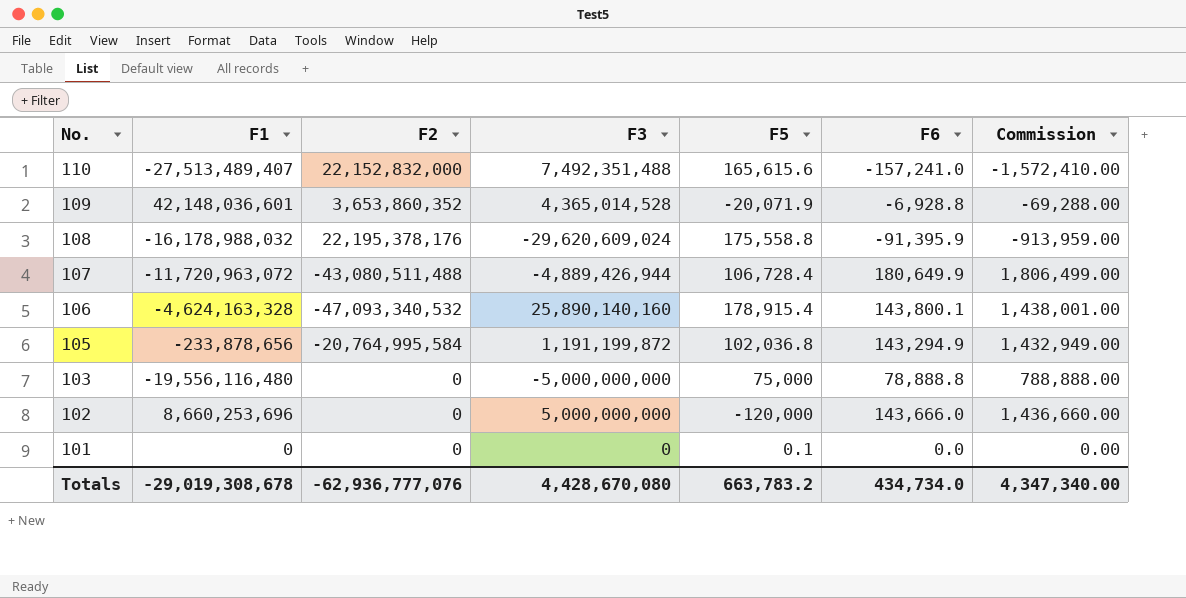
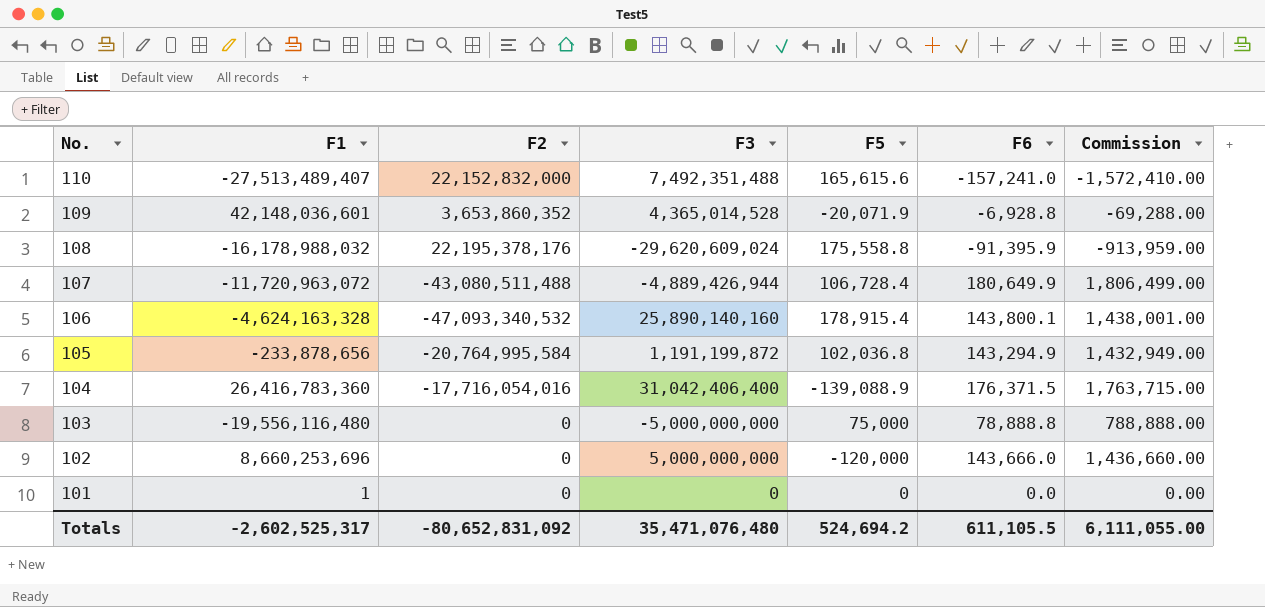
row 104: none -> 26,416,783,360 | -17,716,054,016 | 31,042,406,400 | -139,088.9 | 176,371.5 | 1,763,715.00
101 | F1: 0 -> 1
101 | F5: 0.1 -> 0
Totals | F1: -29,019,308,678 -> -2,602,525,317
Totals | F2: -62,936,777,076 -> -80,652,831,092
Totals | F3: 4,428,670,080 -> 35,471,076,480
Totals | F5: 663,783.2 -> 524,694.2
Totals | F6: 434,734.0 -> 611,105.5
Totals | Commission: 4,347,340.00 -> 6,111,055.00

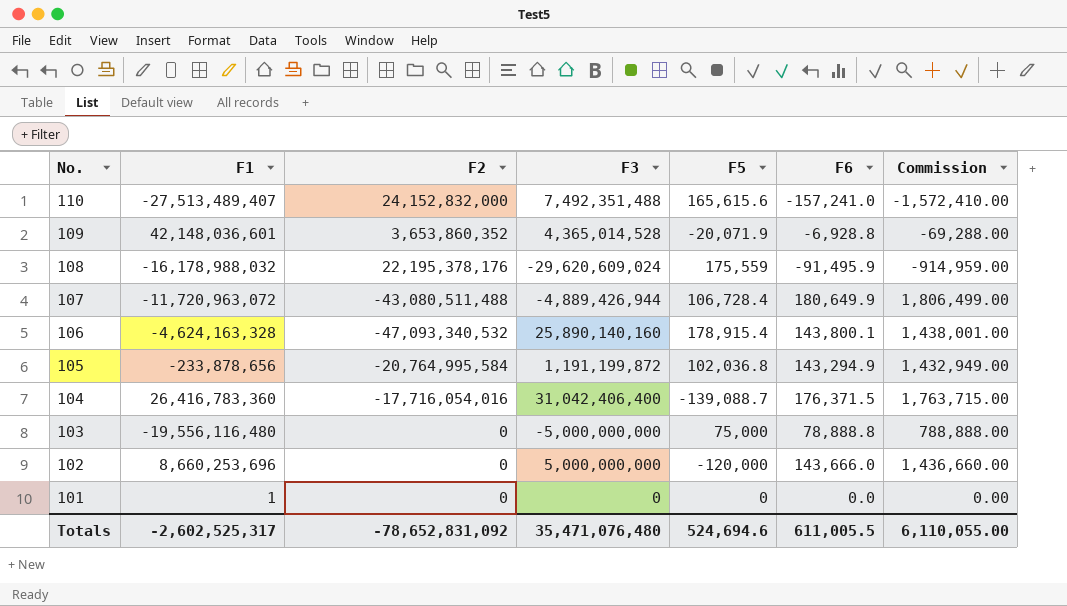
110 | F2: 22,152,832,000 -> 24,152,832,000
108 | F5: 175,558.8 -> 175,559
108 | F6: -91,395.9 -> -91,495.9
108 | Commission: -913,959.00 -> -914,959.00
104 | F5: -139,088.9 -> -139,088.7
Totals | F2: -80,652,831,092 -> -78,652,831,092
Totals | F5: 524,694.2 -> 524,694.6
Totals | F6: 611,105.5 -> 611,005.5
Totals | Commission: 6,111,055.00 -> 6,110,055.00

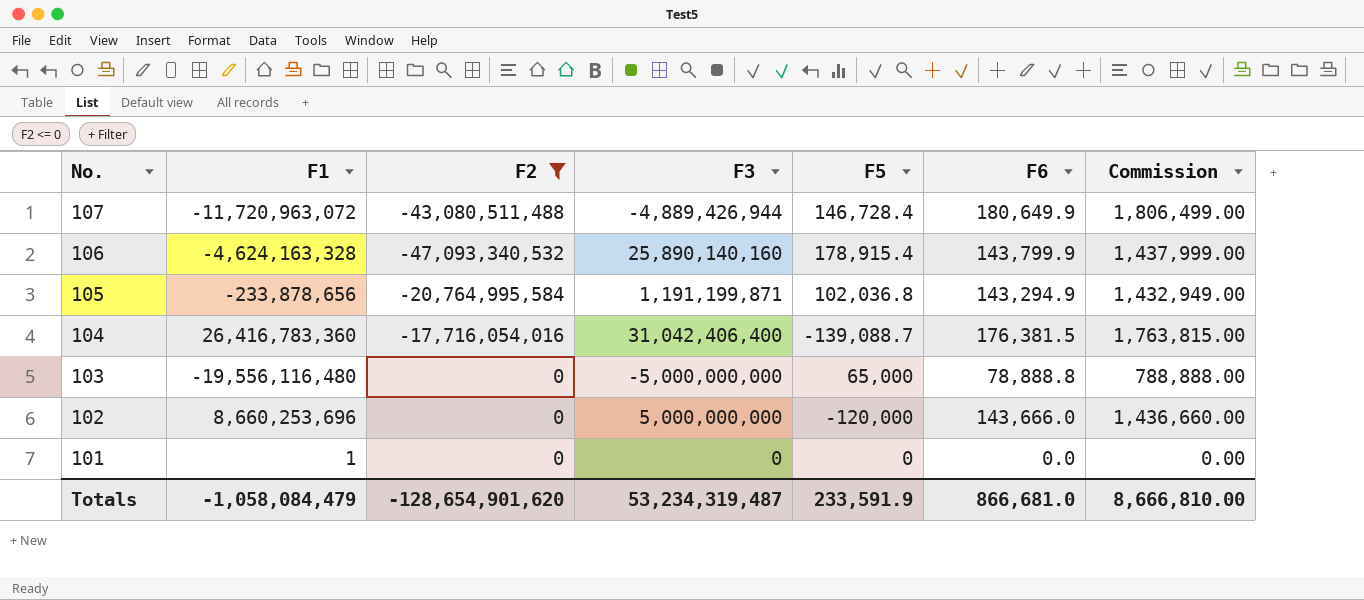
filter: none -> F2 <= 0
107 | F5: 106,728.4 -> 146,728.4
106 | F6: 143,800.1 -> 143,799.9
106 | Commission: 1,438,001.00 -> 1,437,999.00
105 | F3: 1,191,199,872 -> 1,191,199,871
104 | F6: 176,371.5 -> 176,381.5
104 | Commission: 1,763,715.00 -> 1,763,815.00
103 | F5: 75,000 -> 65,000
Totals | F1: -2,602,525,317 -> -1,058,084,479
Totals | F2: -78,652,831,092 -> -128,654,901,620
Totals | F3: 35,471,076,480 -> 53,234,319,487
Totals | F5: 524,694.6 -> 233,591.9
Totals | F6: 611,005.5 -> 866,681.0
Totals | Commission: 6,110,055.00 -> 8,666,810.00

